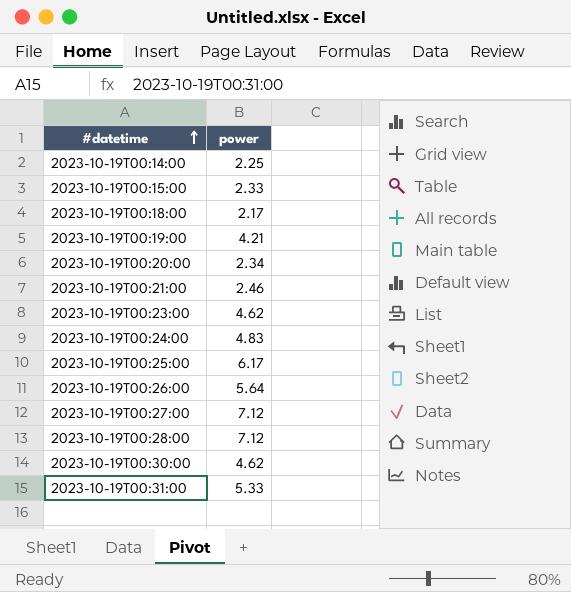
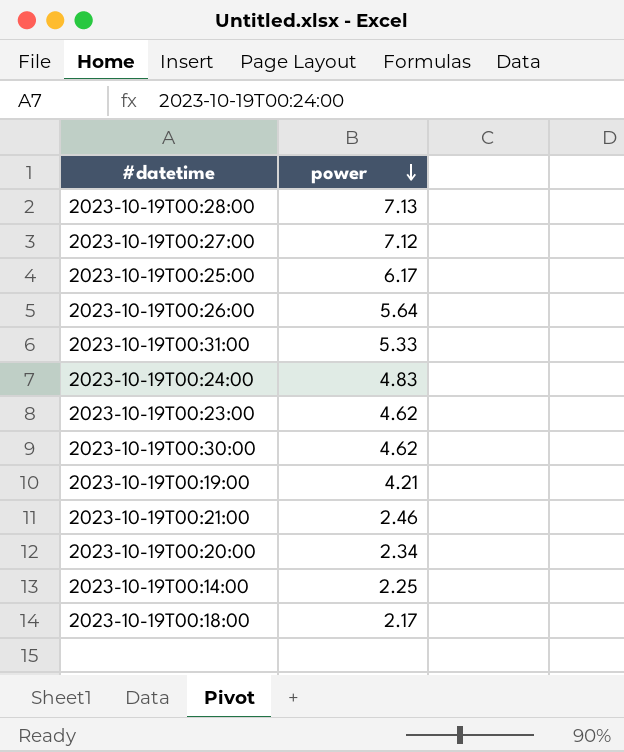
row order: #datetime ascending -> power descending
row 2023-10-19T00:15:00: 2.33 -> none
2023-10-19T00:28:00 | power: 7.12 -> 7.13

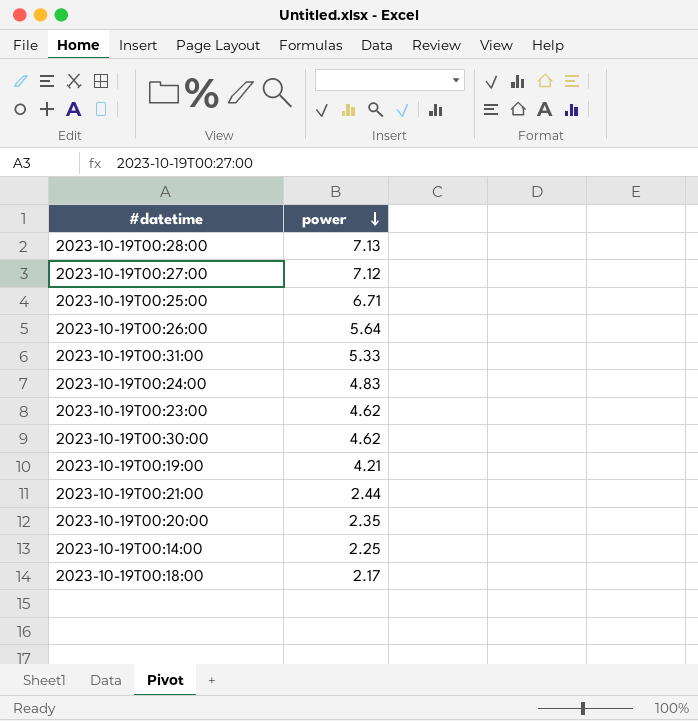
2023-10-19T00:25:00 | power: 6.17 -> 6.71
2023-10-19T00:21:00 | power: 2.46 -> 2.44
2023-10-19T00:20:00 | power: 2.34 -> 2.35

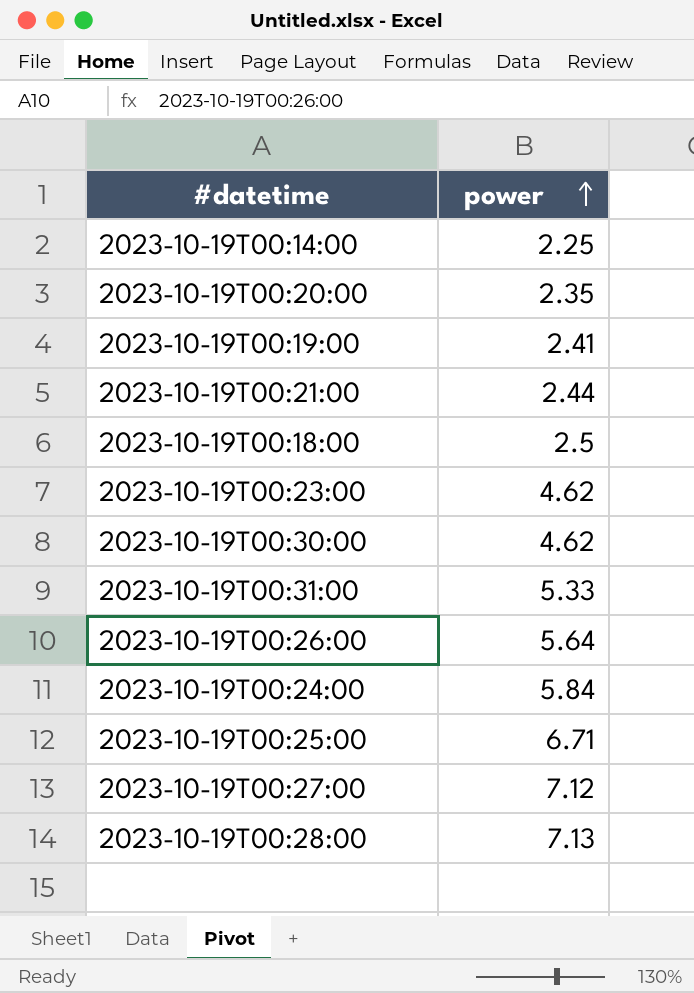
row order: power descending -> power ascending
2023-10-19T00:19:00 | power: 4.21 -> 2.41
2023-10-19T00:18:00 | power: 2.17 -> 2.5
2023-10-19T00:24:00 | power: 4.83 -> 5.84

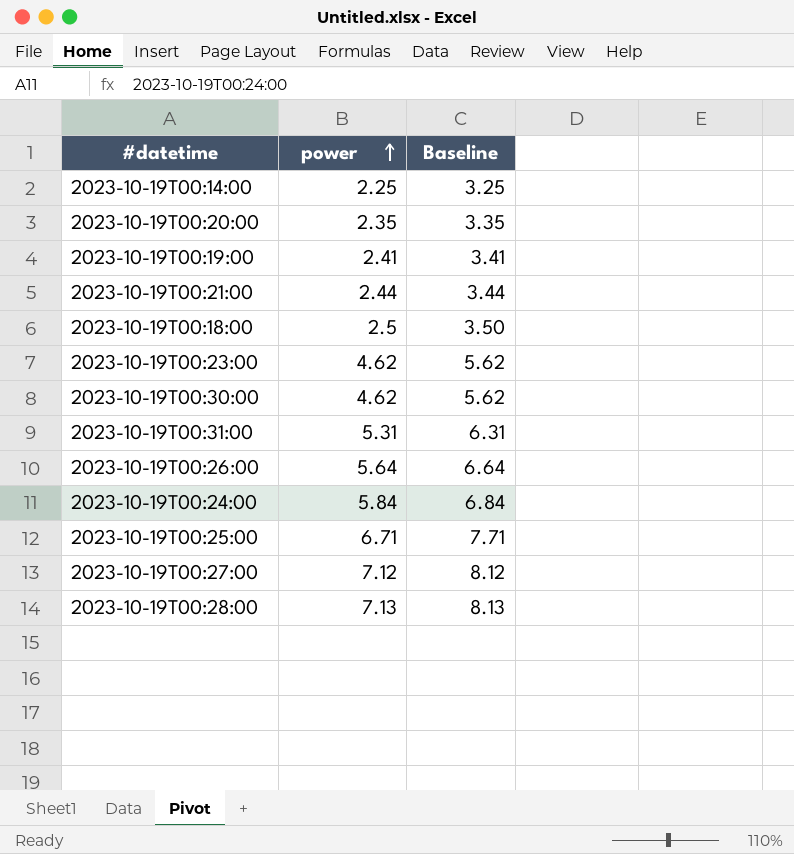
column Baseline | formula: none -> [power] + 1
2023-10-19T00:31:00 | power: 5.33 -> 5.31

